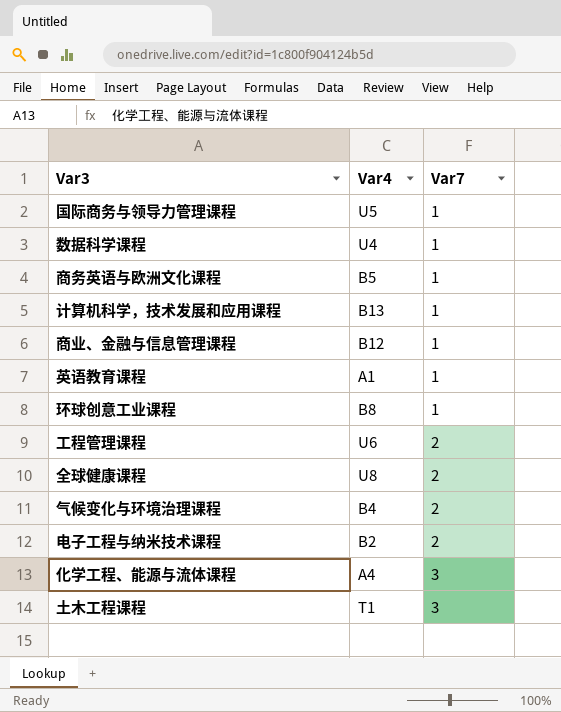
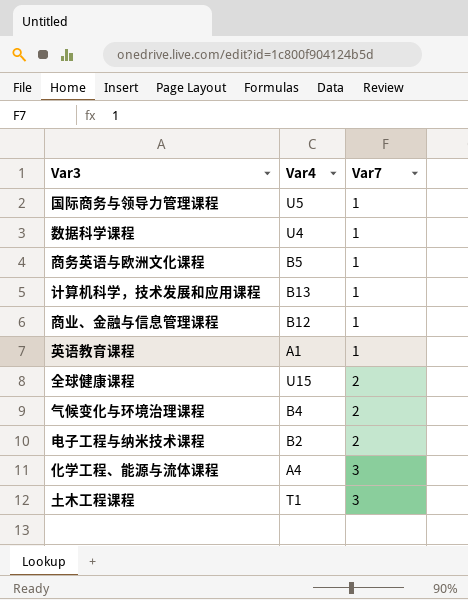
row 环球创意工业课程: B8 | 1 -> none
row 工程管理课程: U6 | 2 -> none
全球健康课程 | Var4: U8 -> U15

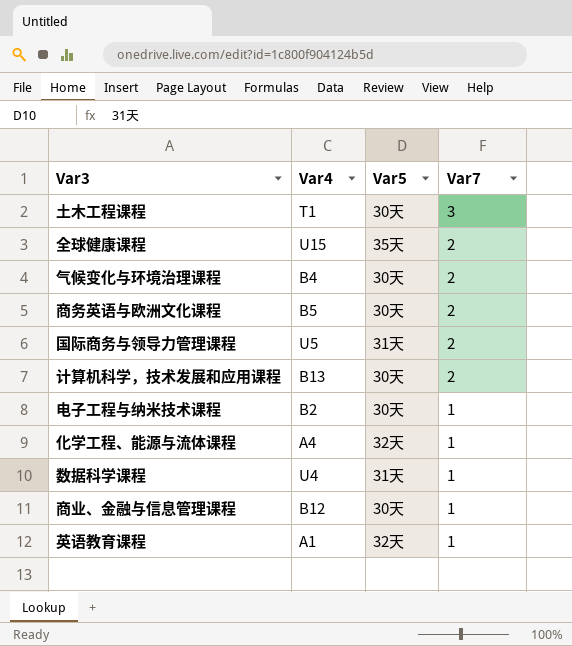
row order: Var7 ascending -> Var7 descending
column Var5 | position: none -> 3
商务英语与欧洲文化课程 | Var7: 1 -> 2
国际商务与领导力管理课程 | Var7: 1 -> 2
计算机科学，技术发展和应用课程 | Var7: 1 -> 2
电子工程与纳米技术课程 | Var7: 2 -> 1
化学工程、能源与流体课程 | Var7: 3 -> 1

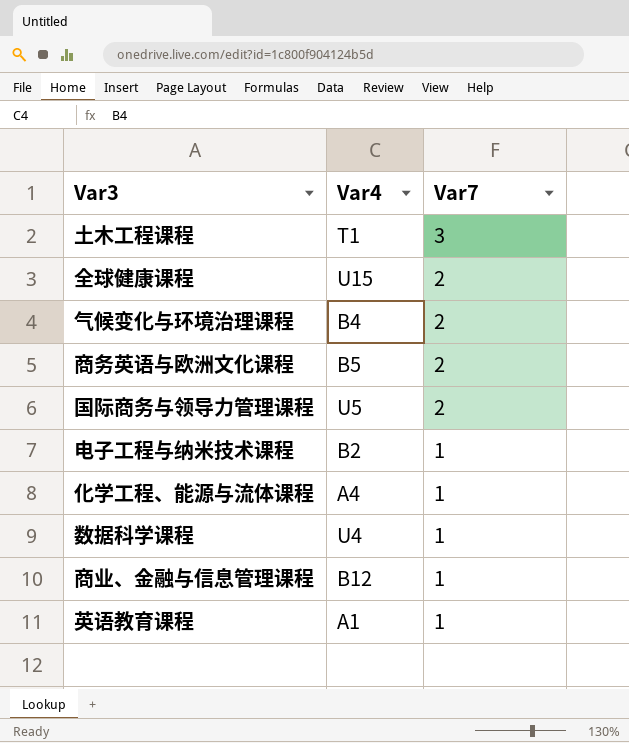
column Var5 | position: 3 -> none
row 计算机科学，技术发展和应用课程: B13 | 30天 | 2 -> none

